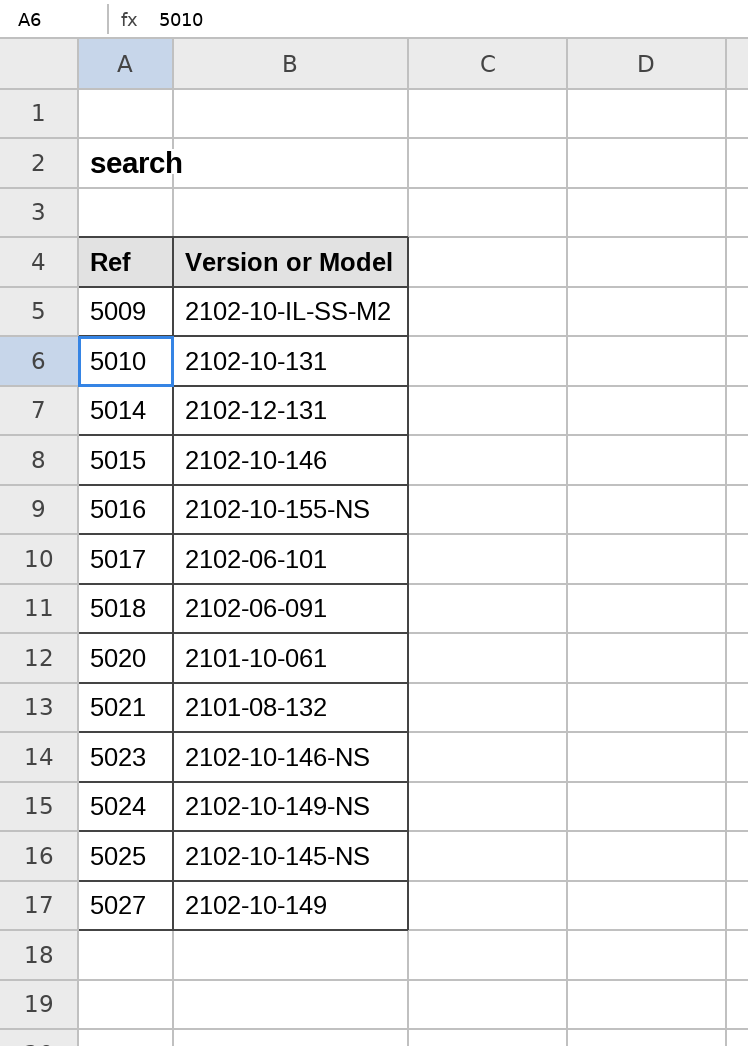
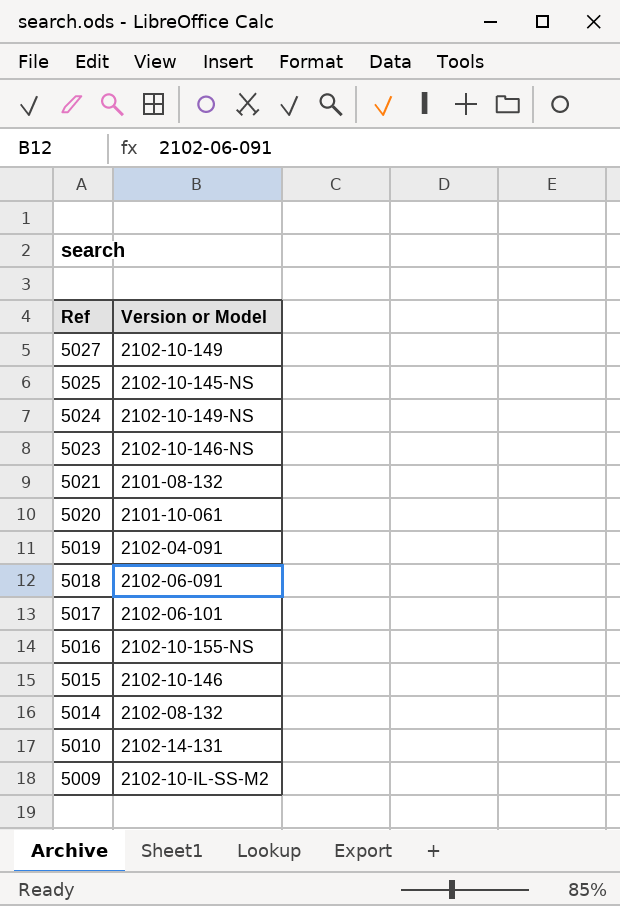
row order: Ref ascending -> Ref descending
row 5019: none -> 2102-04-091
5014 | Version or Model: 2102-12-131 -> 2102-08-132
5010 | Version or Model: 2102-10-131 -> 2102-14-131

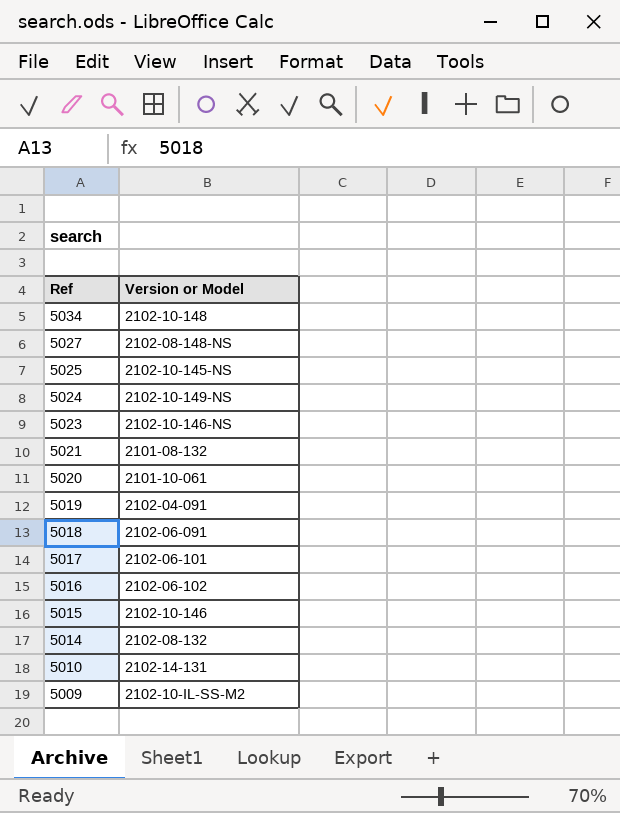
row 5034: none -> 2102-10-148
5027 | Version or Model: 2102-10-149 -> 2102-08-148-NS
5016 | Version or Model: 2102-10-155-NS -> 2102-06-102

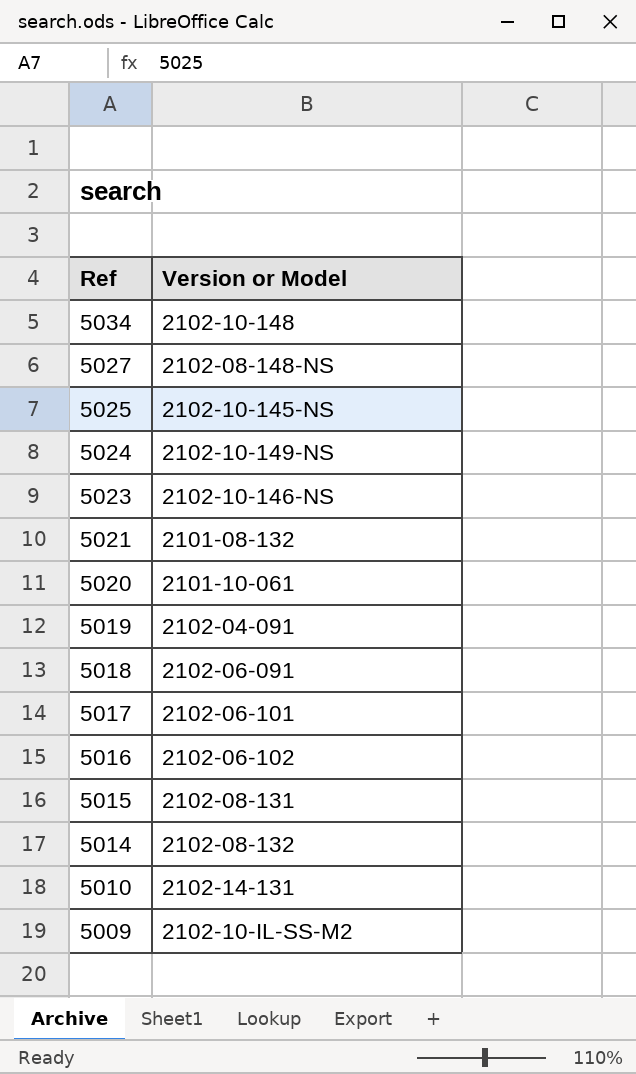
5015 | Version or Model: 2102-10-146 -> 2102-08-131

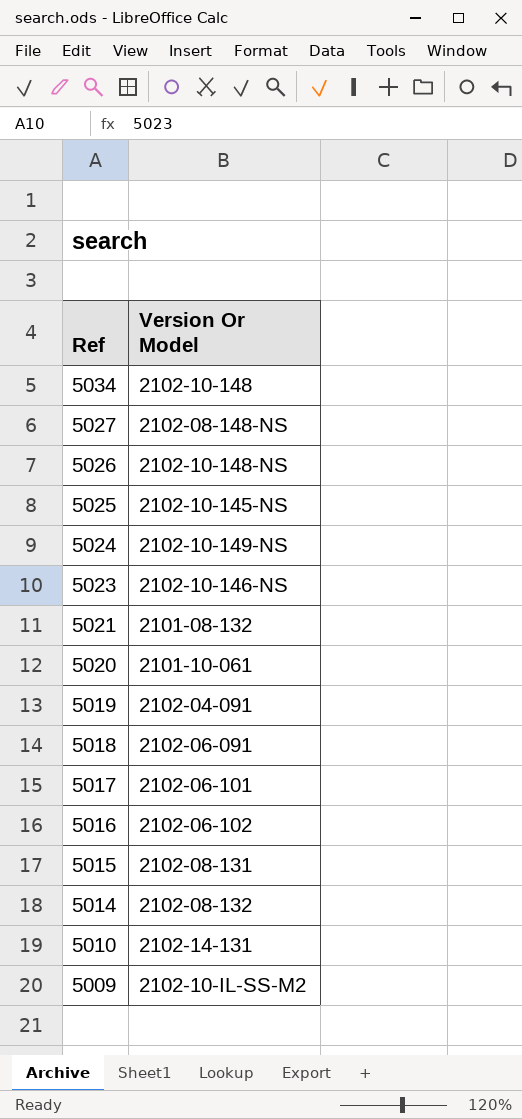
column name: Version or Model -> Version Or Model
row 5026: none -> 2102-10-148-NS

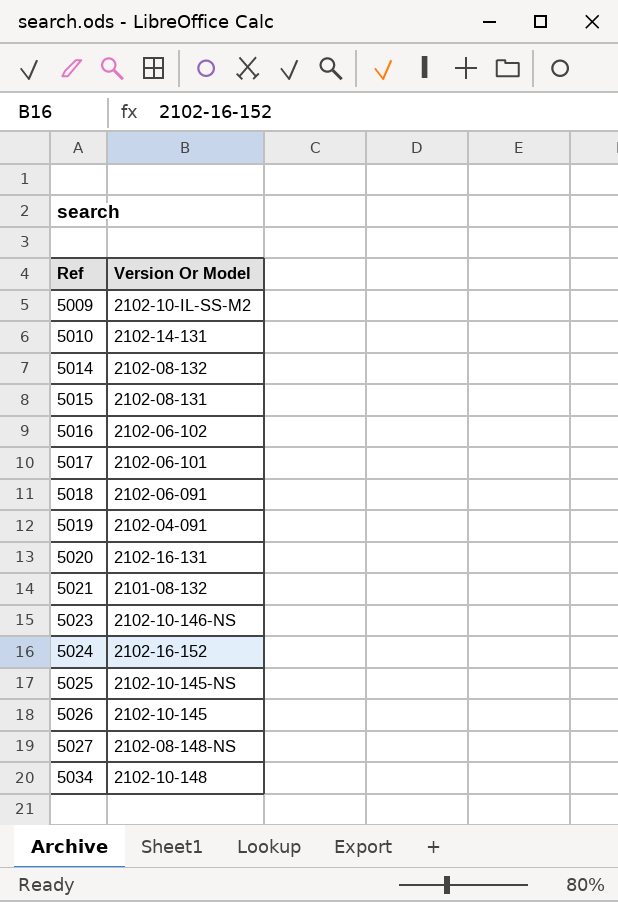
row order: Ref descending -> Ref ascending
5020 | Version Or Model: 2101-10-061 -> 2102-16-131
5024 | Version Or Model: 2102-10-149-NS -> 2102-16-152
5026 | Version Or Model: 2102-10-148-NS -> 2102-10-145

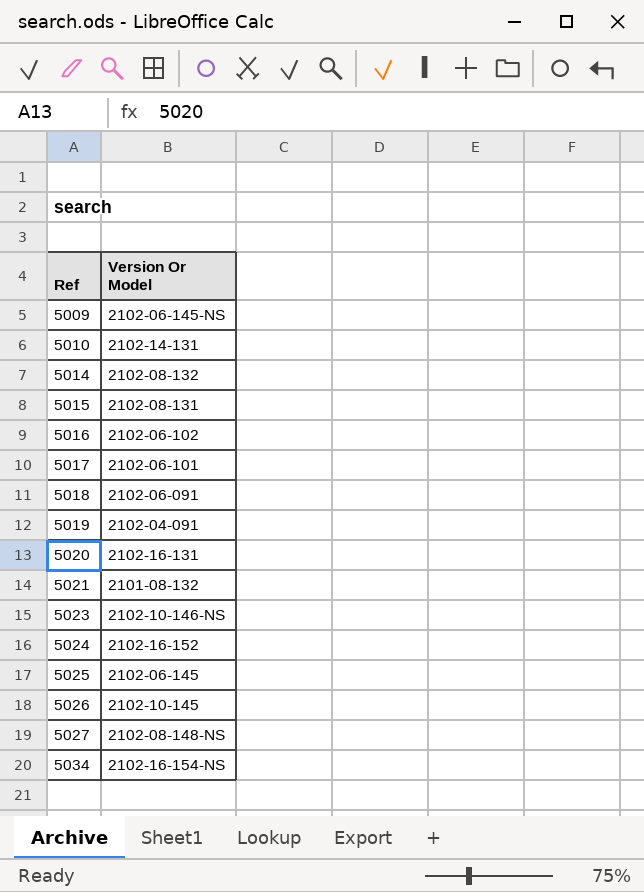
5009 | Version Or Model: 2102-10-IL-SS-M2 -> 2102-06-145-NS
5025 | Version Or Model: 2102-10-145-NS -> 2102-06-145
5034 | Version Or Model: 2102-10-148 -> 2102-16-154-NS

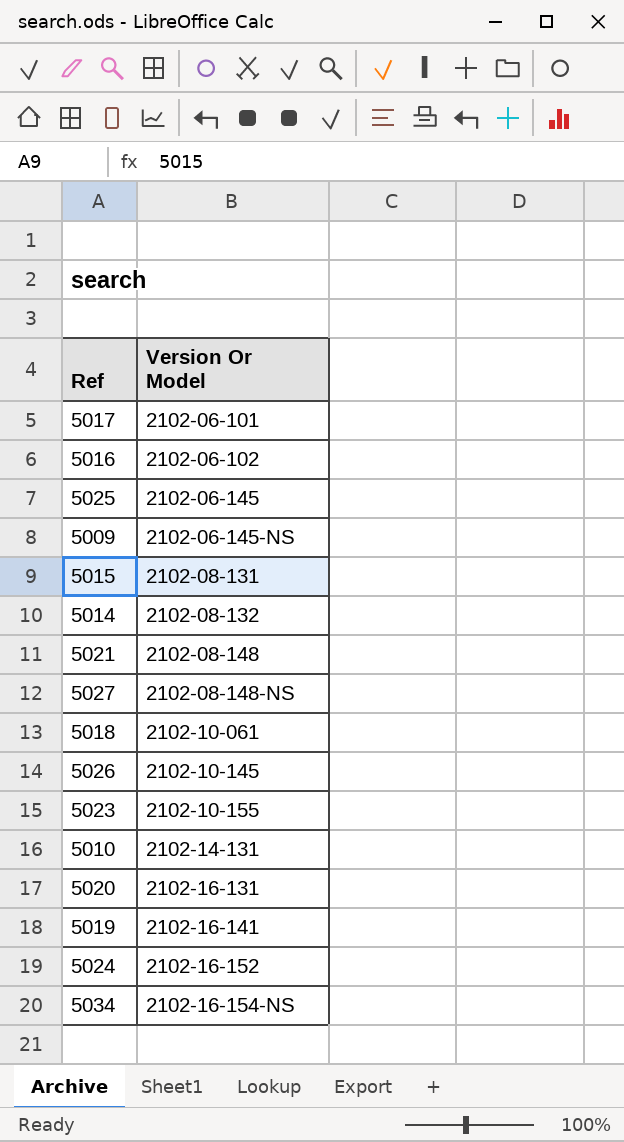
row order: Ref ascending -> Version Or Model ascending
5021 | Version Or Model: 2101-08-132 -> 2102-08-148
5018 | Version Or Model: 2102-06-091 -> 2102-10-061
5023 | Version Or Model: 2102-10-146-NS -> 2102-10-155
5019 | Version Or Model: 2102-04-091 -> 2102-16-141

